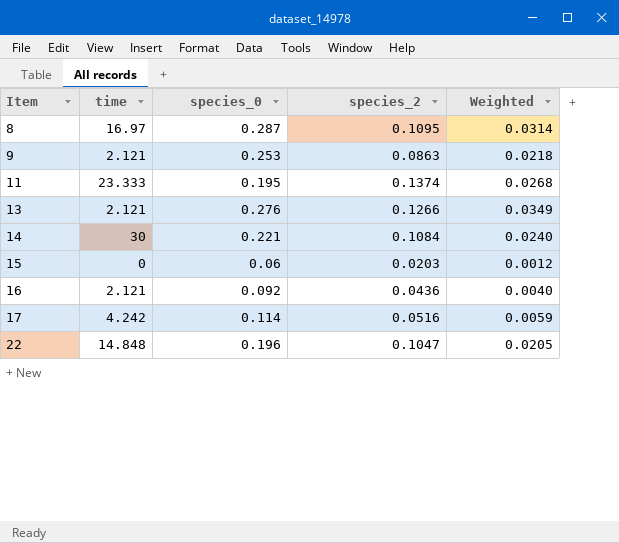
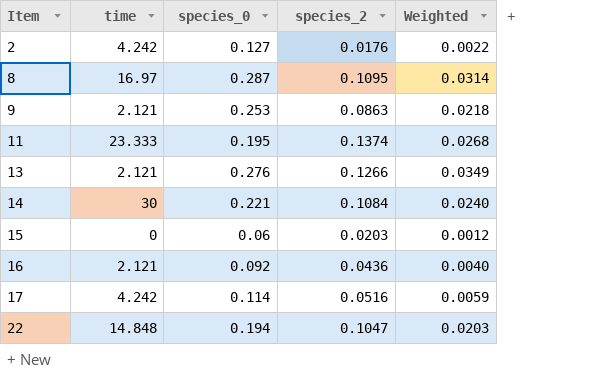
row 2: none -> 4.242 | 0.127 | 0.0176 | 0.0022
22 | species_0: 0.196 -> 0.194
22 | Weighted: 0.0205 -> 0.0203

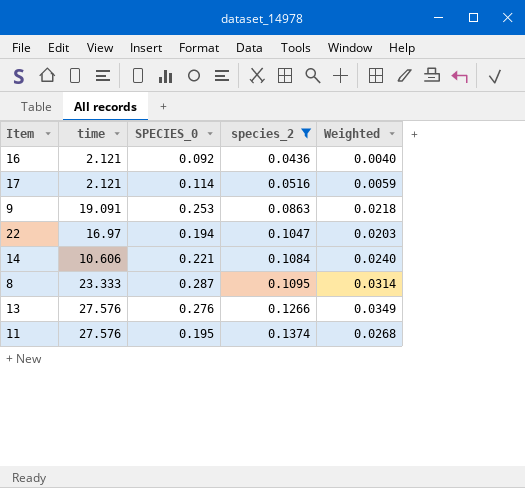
filter: none -> species_2 >= 0.0436
row order: Item ascending -> species_2 ascending
column name: species_0 -> SPECIES_0
17 | time: 4.242 -> 2.121
9 | time: 2.121 -> 19.091
22 | time: 14.848 -> 16.97
14 | time: 30 -> 10.606
8 | time: 16.97 -> 23.333
13 | time: 2.121 -> 27.576
11 | time: 23.333 -> 27.576

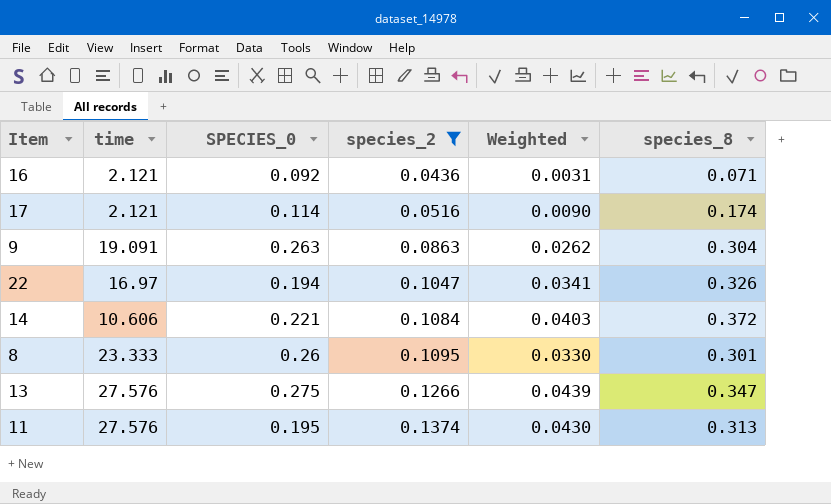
column Weighted | formula: [SPECIES_0] * [species_2] -> [species_2] * [species_8]
column species_8 | position: none -> 6
9 | SPECIES_0: 0.253 -> 0.263
8 | SPECIES_0: 0.287 -> 0.26
13 | SPECIES_0: 0.276 -> 0.275

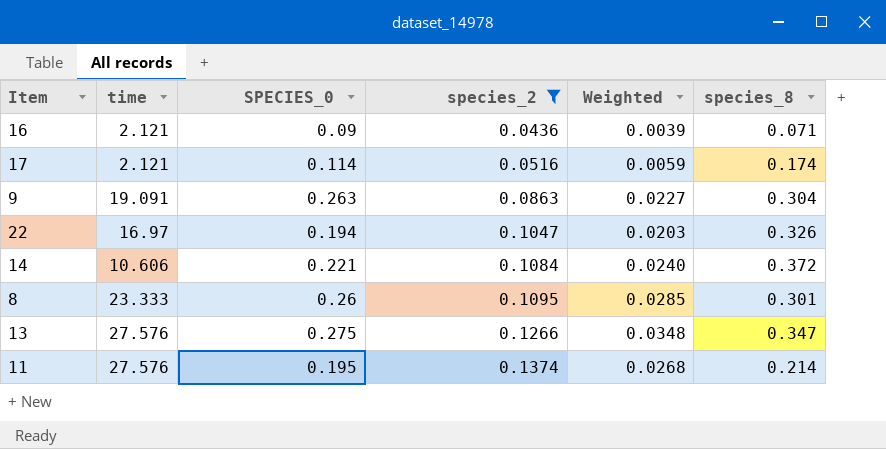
column Weighted | formula: [species_2] * [species_8] -> [SPECIES_0] * [species_2]
16 | SPECIES_0: 0.092 -> 0.09
11 | species_8: 0.313 -> 0.214

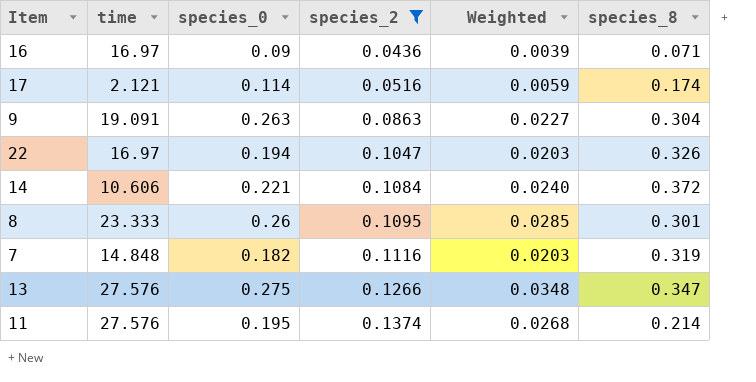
column name: SPECIES_0 -> species_0
16 | time: 2.121 -> 16.97
row 7: none -> 14.848 | 0.182 | 0.1116 | 0.0203 | 0.319

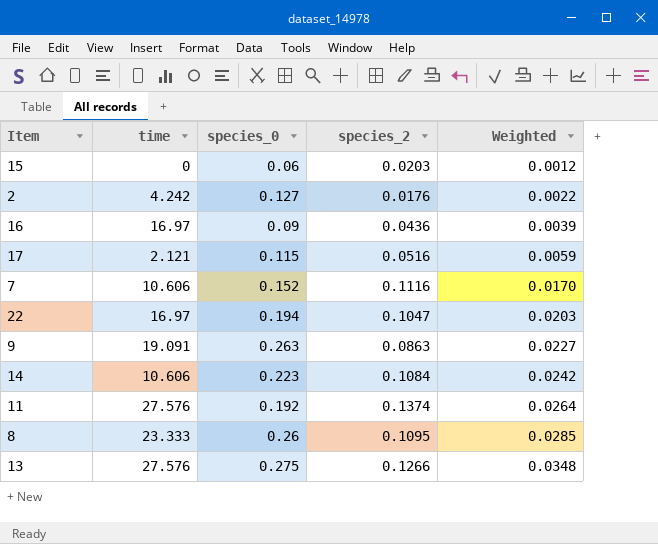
filter: species_2 >= 0.0436 -> none
row order: species_2 ascending -> Weighted ascending
column species_8 | position: 6 -> none
17 | species_0: 0.114 -> 0.115
7 | time: 14.848 -> 10.606
7 | species_0: 0.182 -> 0.152
7 | Weighted: 0.0203 -> 0.0170
14 | species_0: 0.221 -> 0.223
14 | Weighted: 0.0240 -> 0.0242
11 | species_0: 0.195 -> 0.192
11 | Weighted: 0.0268 -> 0.0264

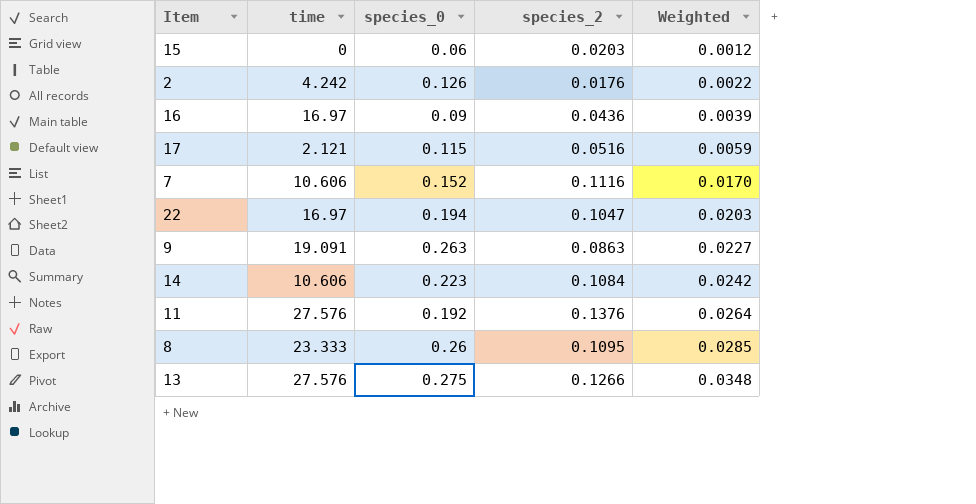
2 | species_0: 0.127 -> 0.126
11 | species_2: 0.1374 -> 0.1376

